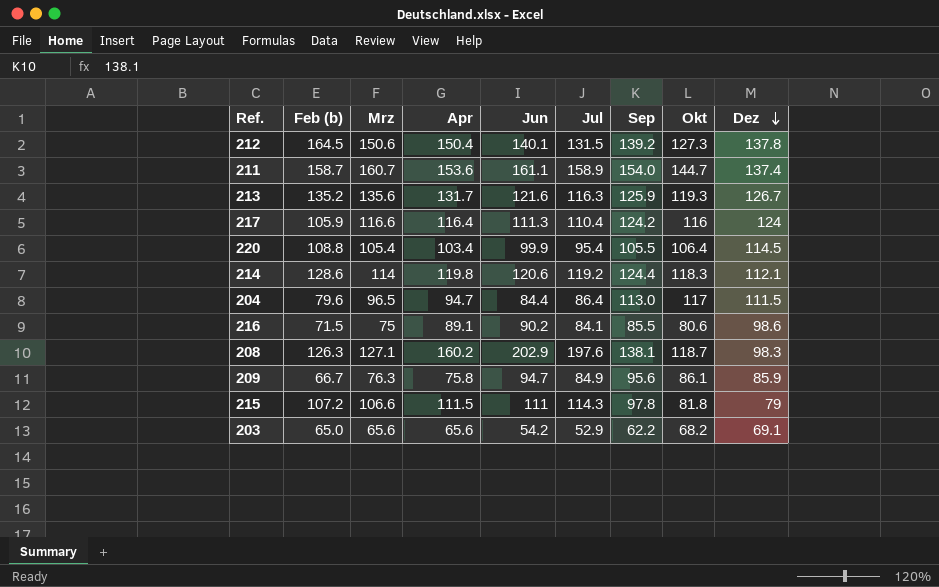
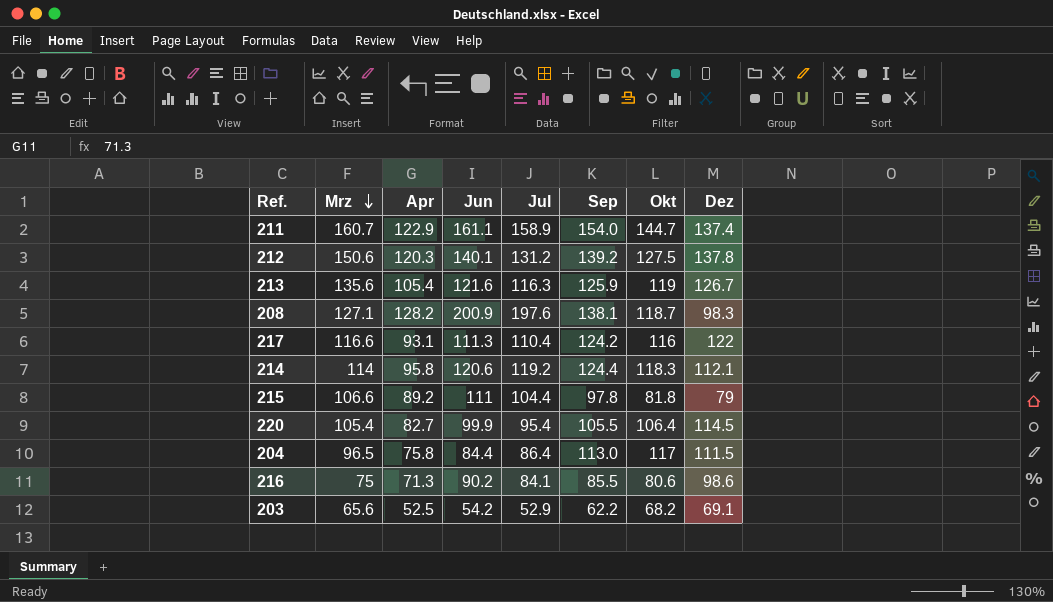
row order: Dez descending -> Mrz descending
column Feb (b) | position: 2 -> none
row 209: 66.7 | 76.3 | 75.8 | 94.7 | 84.9 | 95.6 | 86.1 | 85.9 -> none
211 | Apr: 153.6 -> 122.9
212 | Apr: 150.4 -> 120.3
212 | Jul: 131.5 -> 131.2
212 | Okt: 127.3 -> 127.5
213 | Apr: 131.7 -> 105.4
213 | Okt: 119.3 -> 119
208 | Apr: 160.2 -> 128.2
208 | Jun: 202.9 -> 200.9
217 | Apr: 116.4 -> 93.1
217 | Dez: 124 -> 122
214 | Apr: 119.8 -> 95.8
215 | Apr: 111.5 -> 89.2
215 | Jul: 114.3 -> 104.4
220 | Apr: 103.4 -> 82.7
204 | Apr: 94.7 -> 75.8
216 | Apr: 89.1 -> 71.3
203 | Apr: 65.6 -> 52.5

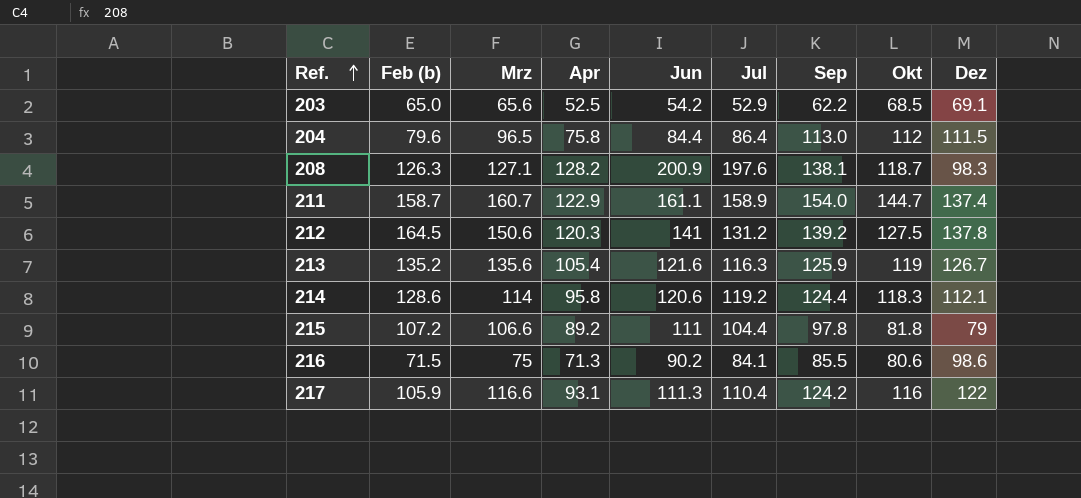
row order: Mrz descending -> Ref. ascending
column Feb (b) | position: none -> 2
row 220: 105.4 | 82.7 | 99.9 | 95.4 | 105.5 | 106.4 | 114.5 -> none
203 | Okt: 68.2 -> 68.5
204 | Okt: 117 -> 112
212 | Jun: 140.1 -> 141

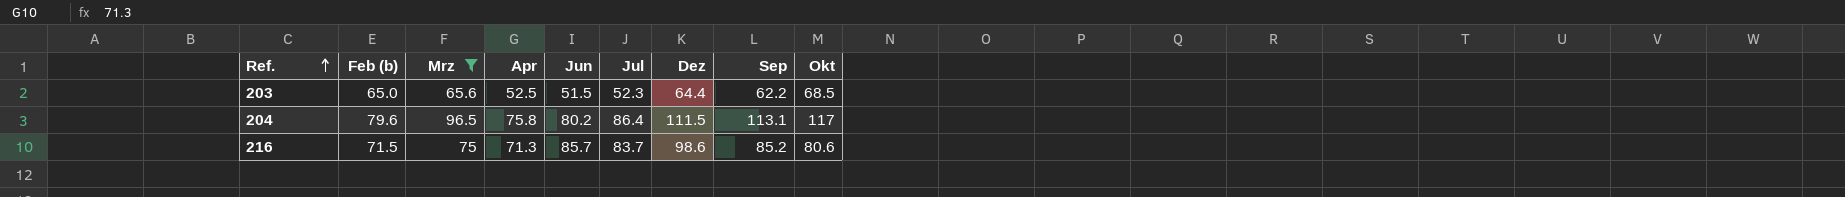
filter: none -> Mrz <= 96.5
column Dez | position: 9 -> 7
203 | Jun: 54.2 -> 51.5
203 | Jul: 52.9 -> 52.3
203 | Dez: 69.1 -> 64.4
204 | Jun: 84.4 -> 80.2
204 | Sep: 113.0 -> 113.1
204 | Okt: 112 -> 117
216 | Jun: 90.2 -> 85.7
216 | Jul: 84.1 -> 83.7
216 | Sep: 85.5 -> 85.2

